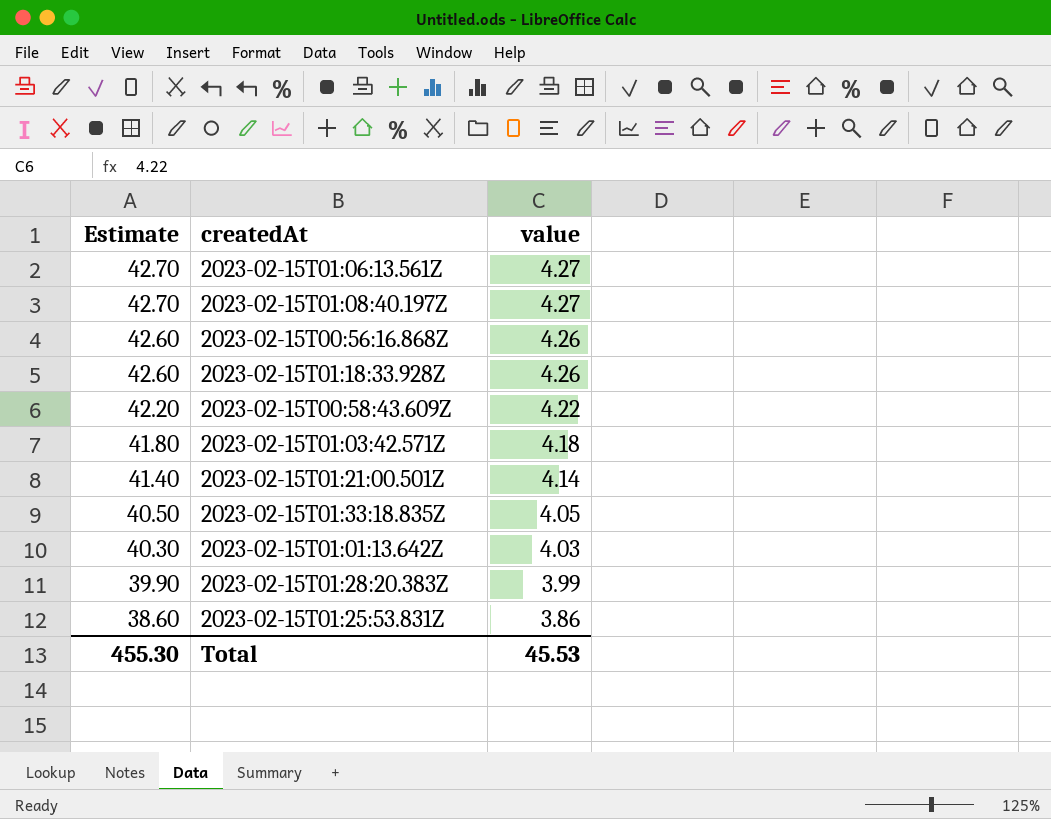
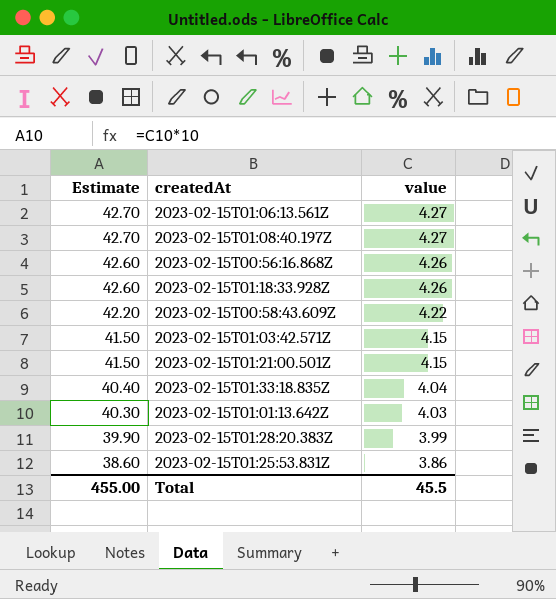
2023-02-15T01:03:42.571Z | Estimate: 41.80 -> 41.50
2023-02-15T01:03:42.571Z | value: 4.18 -> 4.15
2023-02-15T01:21:00.501Z | Estimate: 41.40 -> 41.50
2023-02-15T01:21:00.501Z | value: 4.14 -> 4.15
2023-02-15T01:33:18.835Z | Estimate: 40.50 -> 40.40
2023-02-15T01:33:18.835Z | value: 4.05 -> 4.04
Total | Estimate: 455.30 -> 455.00
Total | value: 45.53 -> 45.5

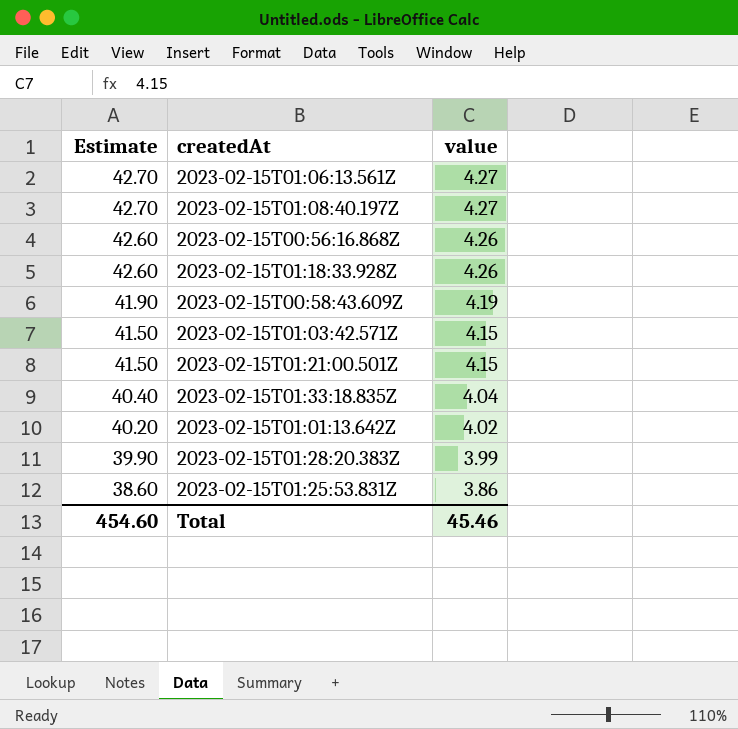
2023-02-15T00:58:43.609Z | Estimate: 42.20 -> 41.90
2023-02-15T00:58:43.609Z | value: 4.22 -> 4.19
2023-02-15T01:01:13.642Z | Estimate: 40.30 -> 40.20
2023-02-15T01:01:13.642Z | value: 4.03 -> 4.02
Total | Estimate: 455.00 -> 454.60
Total | value: 45.5 -> 45.46

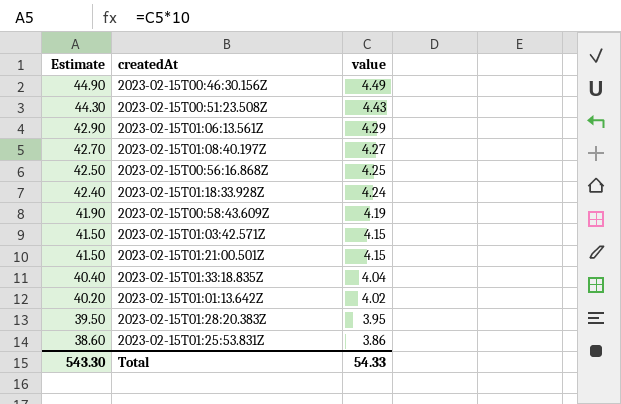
row 2023-02-15T00:46:30.156Z: none -> 44.90 | 4.49
row 2023-02-15T00:51:23.508Z: none -> 44.30 | 4.43
2023-02-15T01:06:13.561Z | Estimate: 42.70 -> 42.90
2023-02-15T01:06:13.561Z | value: 4.27 -> 4.29
2023-02-15T00:56:16.868Z | Estimate: 42.60 -> 42.50
2023-02-15T00:56:16.868Z | value: 4.26 -> 4.25
2023-02-15T01:18:33.928Z | Estimate: 42.60 -> 42.40
2023-02-15T01:18:33.928Z | value: 4.26 -> 4.24
2023-02-15T01:28:20.383Z | Estimate: 39.90 -> 39.50
2023-02-15T01:28:20.383Z | value: 3.99 -> 3.95
Total | Estimate: 454.60 -> 543.30
Total | value: 45.46 -> 54.33

